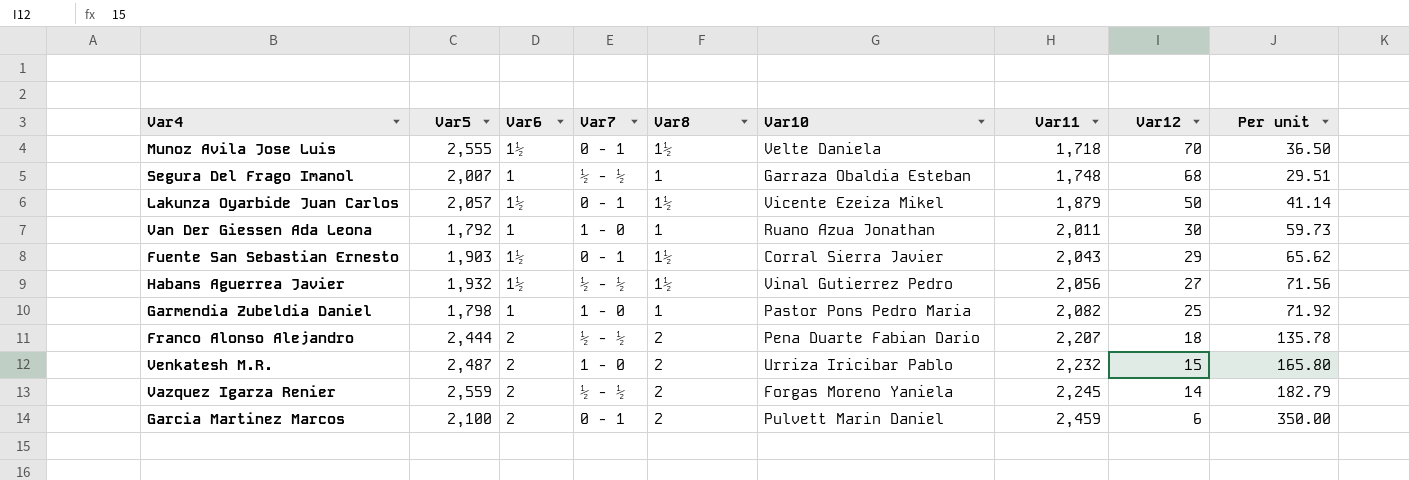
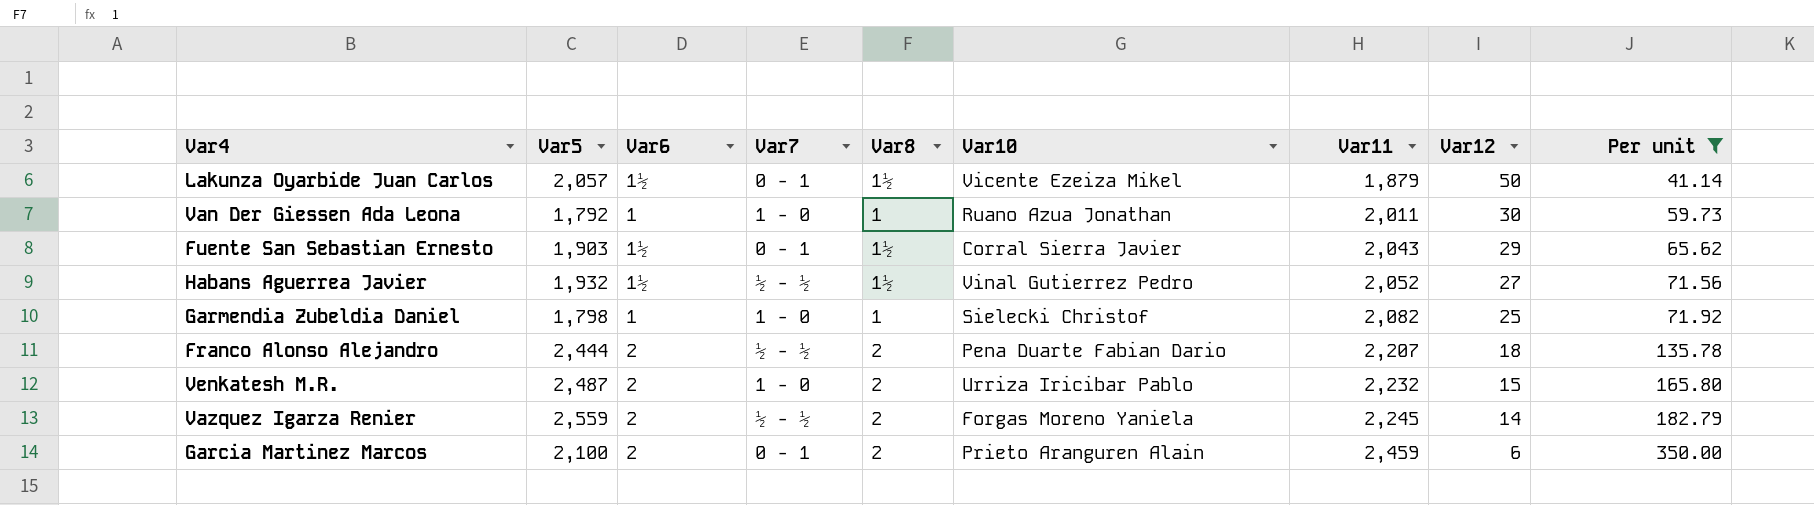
filter: none -> Per unit >= 41.14
Habans Aguerrea Javier | Var11: 2,056 -> 2,052
Garmendia Zubeldia Daniel | Var10: Pastor Pons Pedro Maria -> Sielecki Christof
Garcia Martinez Marcos | Var10: Pulvett Marin Daniel -> Prieto Aranguren Alain

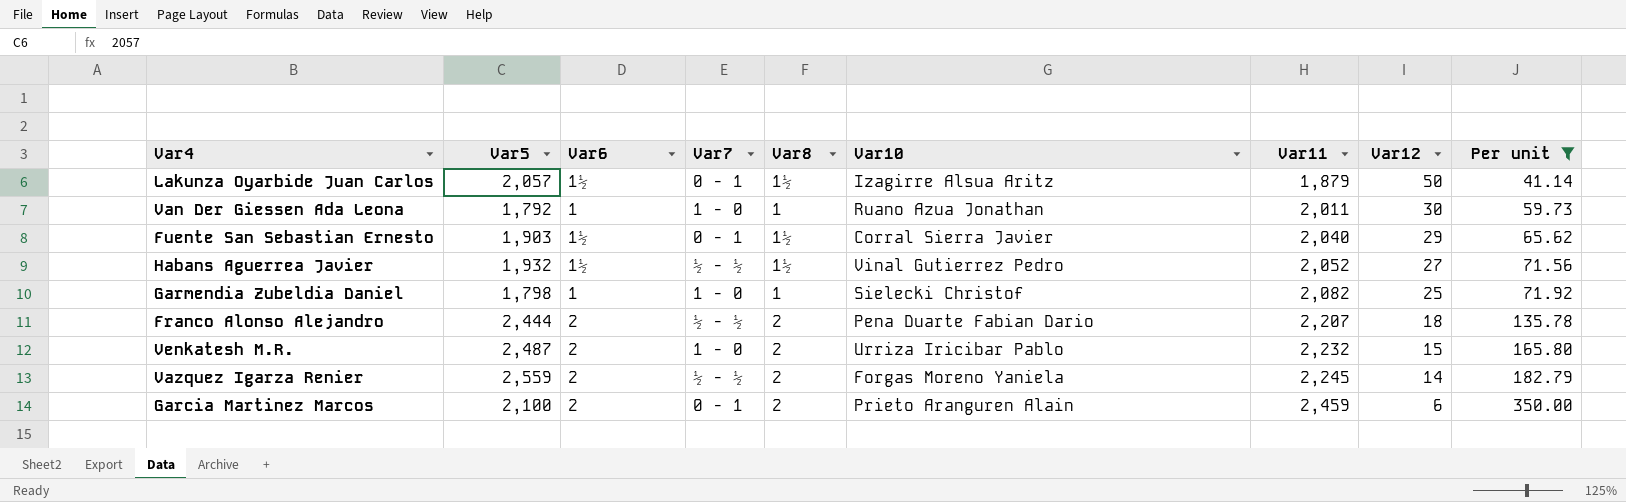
Lakunza Oyarbide Juan Carlos | Var10: Vicente Ezeiza Mikel -> Izagirre Alsua Aritz
Fuente San Sebastian Ernesto | Var11: 2,043 -> 2,040

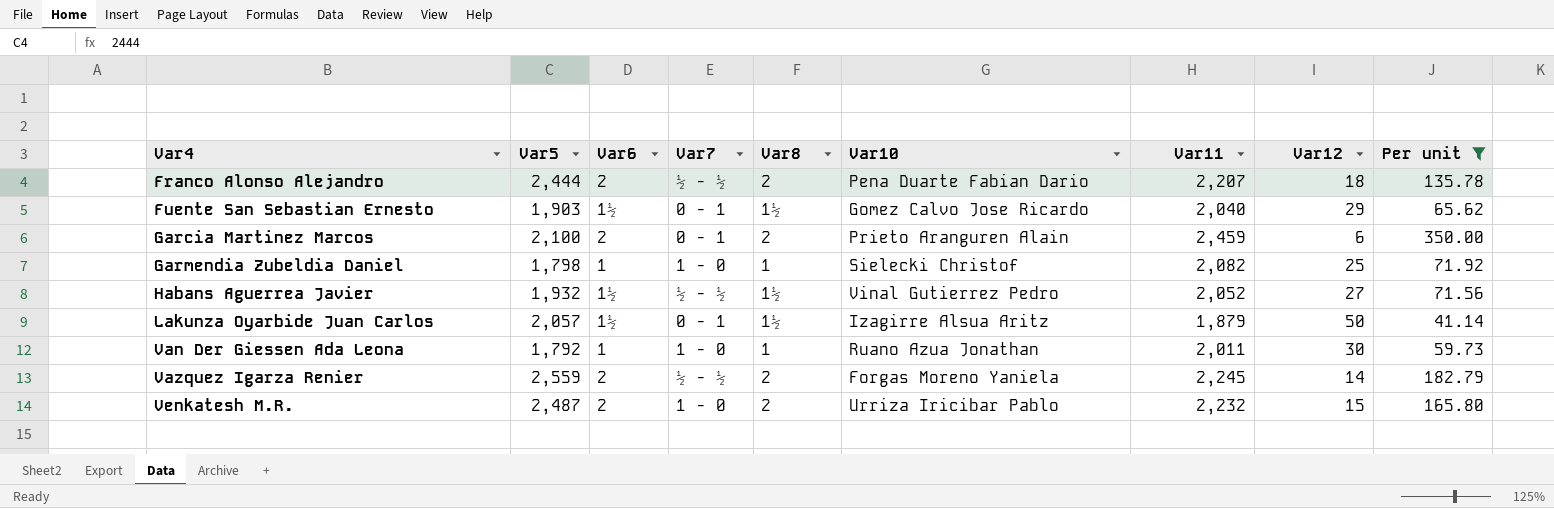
row order: Var11 ascending -> Var4 ascending
Fuente San Sebastian Ernesto | Var10: Corral Sierra Javier -> Gomez Calvo Jose Ricardo

